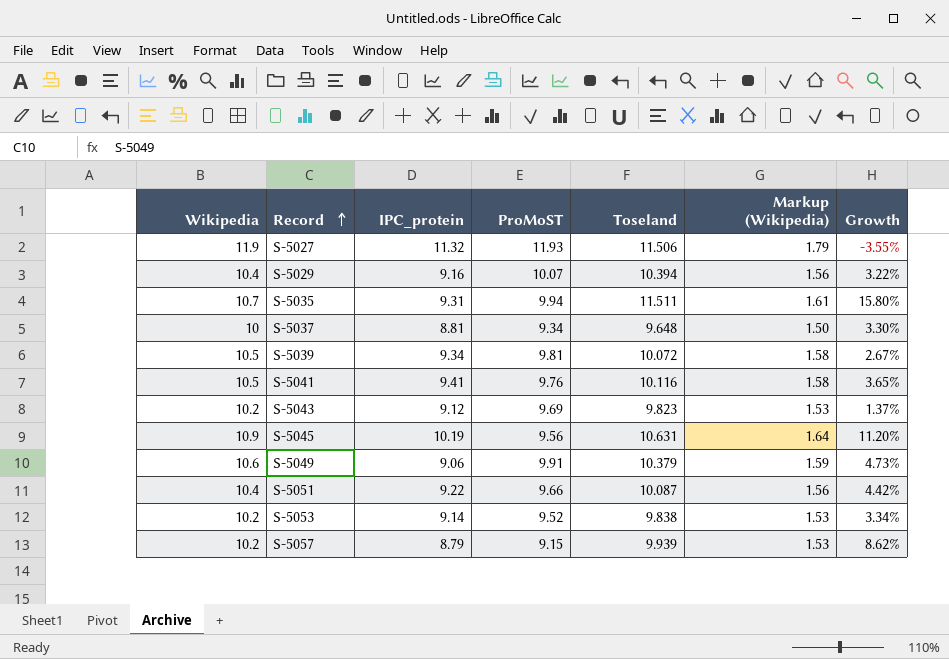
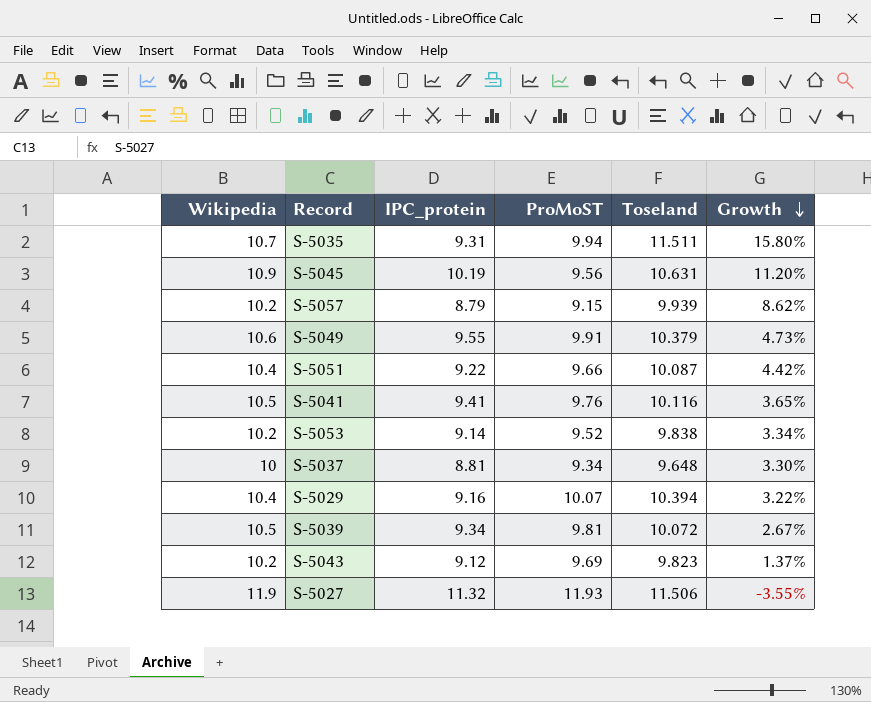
row order: Record ascending -> Growth descending
column Markup (Wikipedia) | formula: [Wikipedia] * 0.15 -> none
S-5049 | IPC_protein: 9.06 -> 9.55

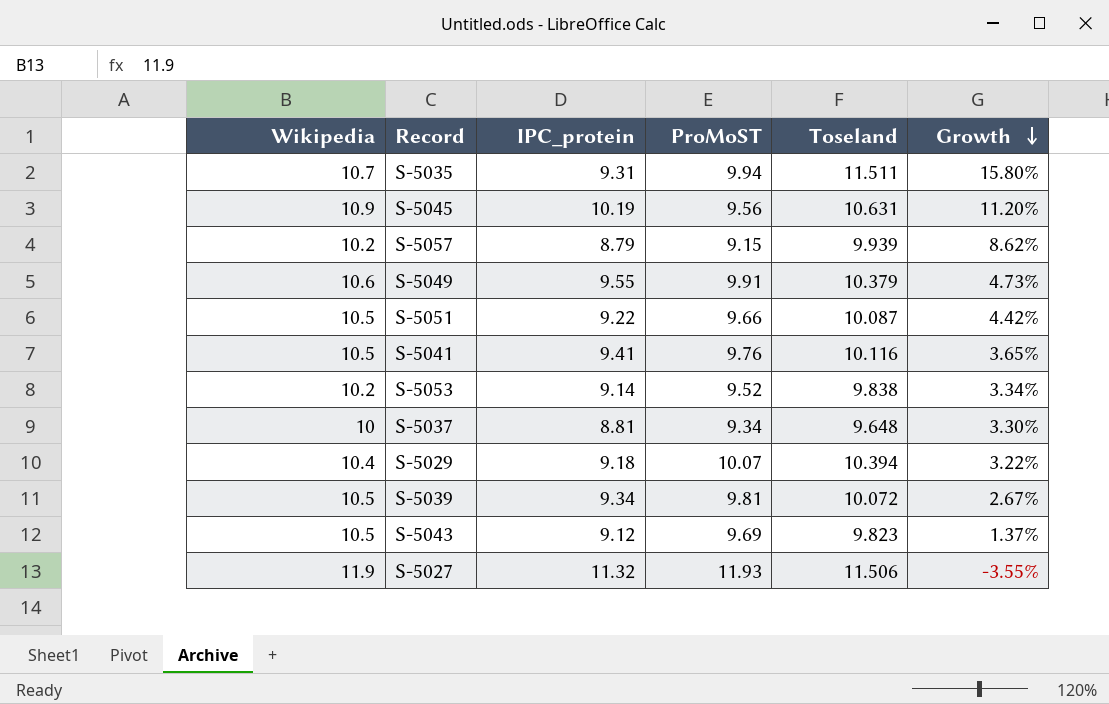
S-5051 | Wikipedia: 10.4 -> 10.5
S-5029 | IPC_protein: 9.16 -> 9.18
S-5043 | Wikipedia: 10.2 -> 10.5

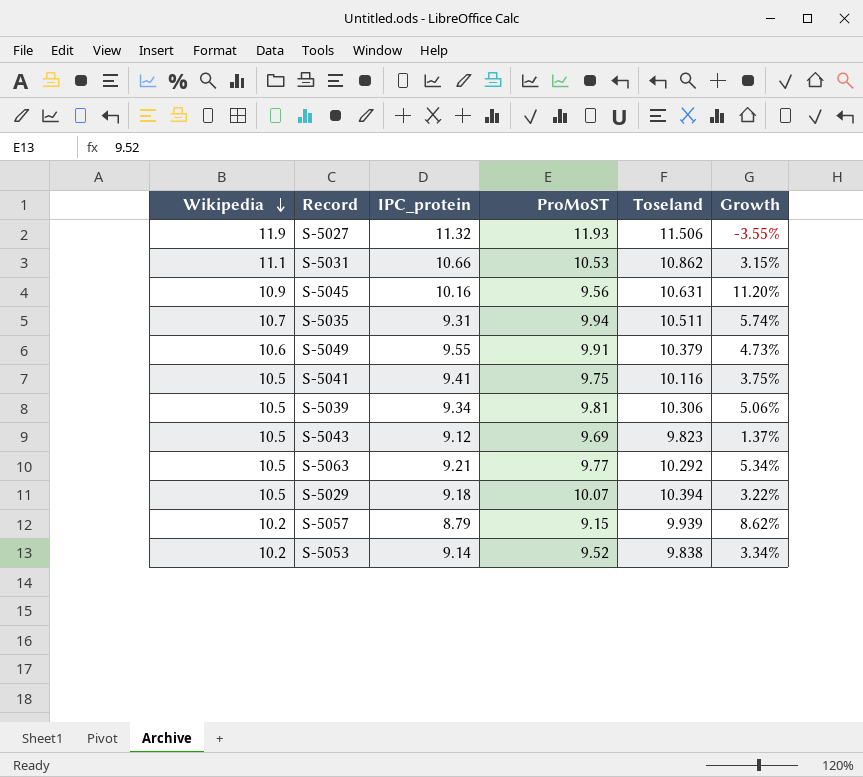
row order: Growth descending -> Wikipedia descending
row S-5051: 10.5 | 9.22 | 9.66 | 10.087 | 4.42% -> none
row S-5037: 10 | 8.81 | 9.34 | 9.648 | 3.30% -> none
row S-5031: none -> 11.1 | 10.66 | 10.53 | 10.862 | 3.15%
S-5045 | IPC_protein: 10.19 -> 10.16
S-5035 | Toseland: 11.511 -> 10.511
S-5035 | Growth: 15.80% -> 5.74%
S-5041 | ProMoST: 9.76 -> 9.75
S-5041 | Growth: 3.65% -> 3.75%
S-5039 | Toseland: 10.072 -> 10.306
S-5039 | Growth: 2.67% -> 5.06%
row S-5063: none -> 10.5 | 9.21 | 9.77 | 10.292 | 5.34%
S-5029 | Wikipedia: 10.4 -> 10.5

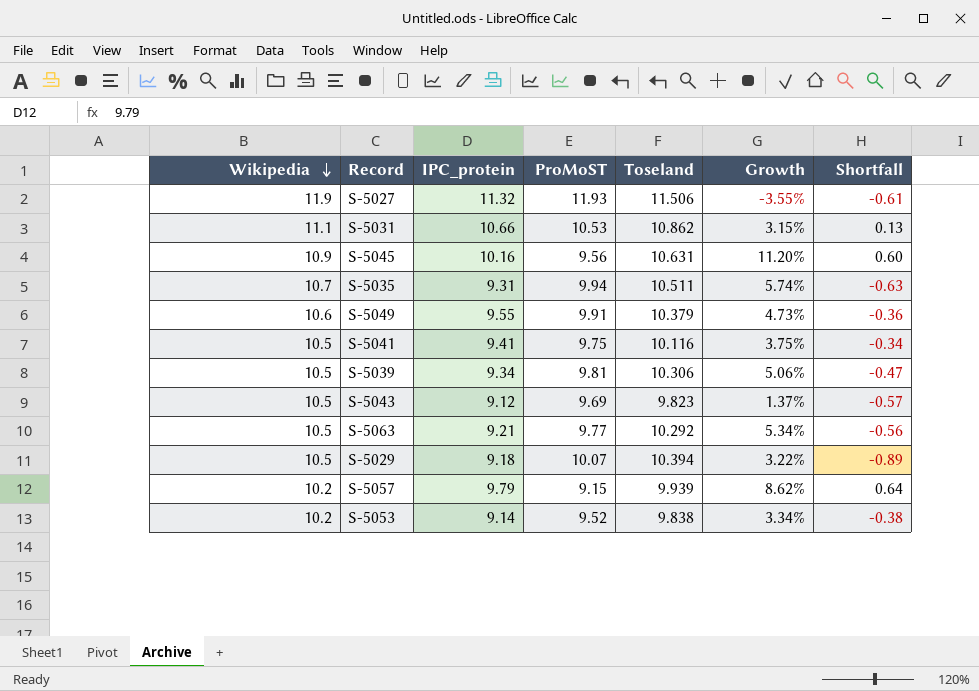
column Shortfall | formula: none -> [IPC_protein] - [ProMoST]
S-5057 | IPC_protein: 8.79 -> 9.79

